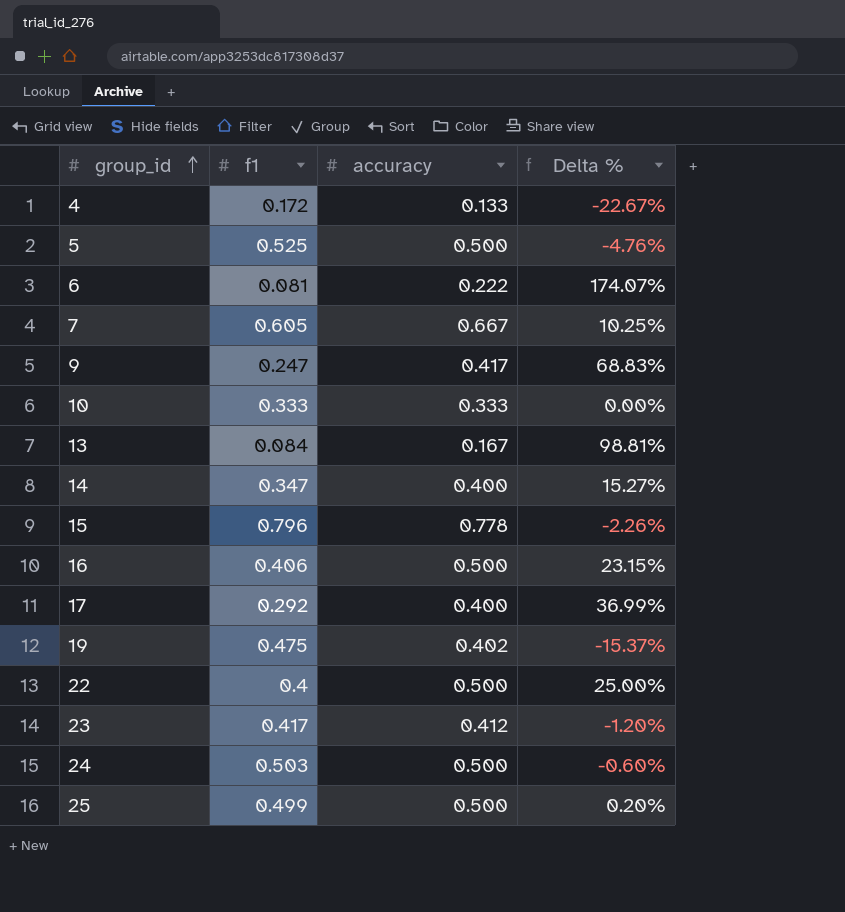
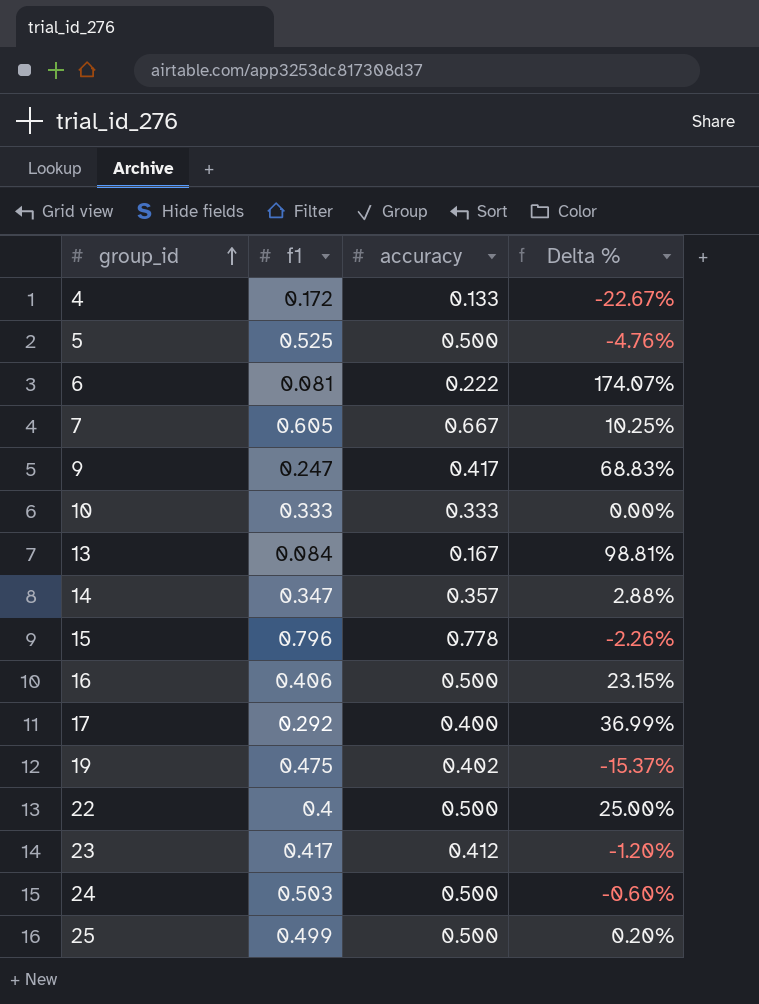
14 | accuracy: 0.400 -> 0.357
14 | Delta %: 15.27% -> 2.88%

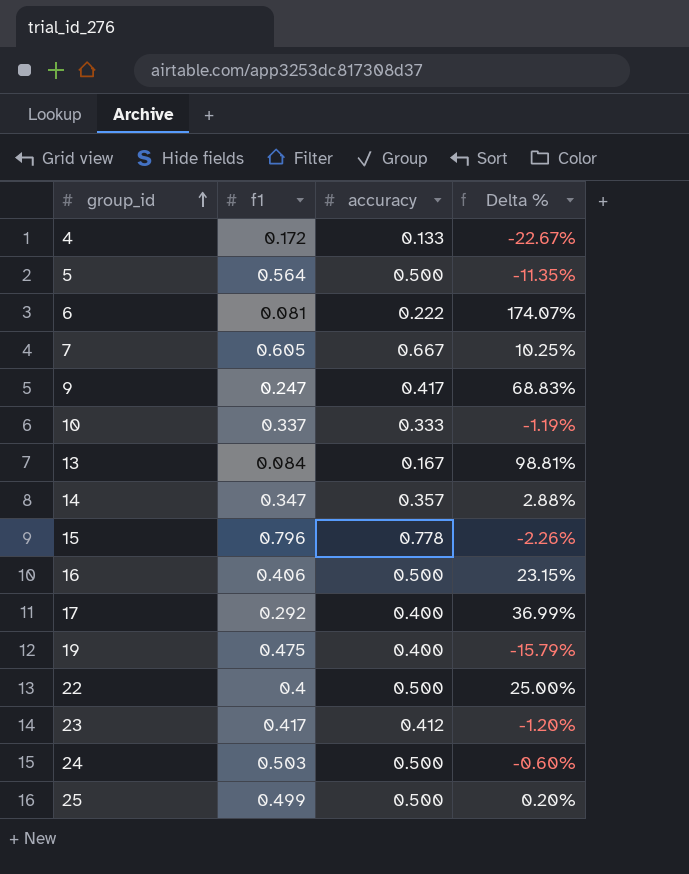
5 | f1: 0.525 -> 0.564
5 | Delta %: -4.76% -> -11.35%
10 | f1: 0.333 -> 0.337
10 | Delta %: 0.00% -> -1.19%
19 | accuracy: 0.402 -> 0.400
19 | Delta %: -15.37% -> -15.79%

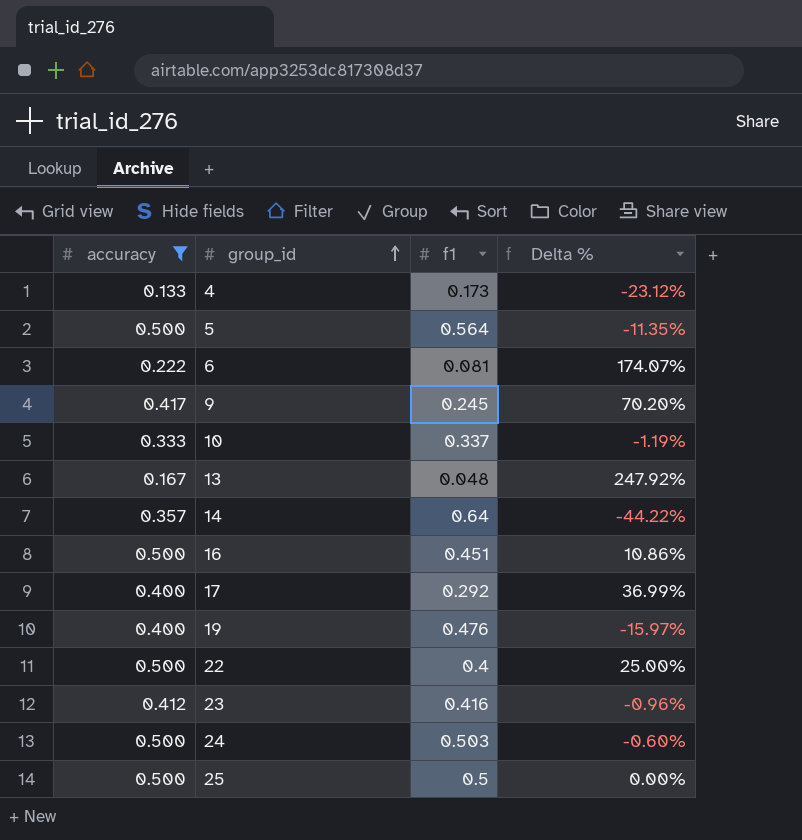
filter: none -> accuracy <= 0.500
column accuracy | position: 3 -> 1
4 | f1: 0.172 -> 0.173
4 | Delta %: -22.67% -> -23.12%
9 | f1: 0.247 -> 0.245
9 | Delta %: 68.83% -> 70.20%
13 | f1: 0.084 -> 0.048
13 | Delta %: 98.81% -> 247.92%
14 | f1: 0.347 -> 0.64
14 | Delta %: 2.88% -> -44.22%
16 | f1: 0.406 -> 0.451
16 | Delta %: 23.15% -> 10.86%
19 | f1: 0.475 -> 0.476
19 | Delta %: -15.79% -> -15.97%
23 | f1: 0.417 -> 0.416
23 | Delta %: -1.20% -> -0.96%
25 | f1: 0.499 -> 0.5
25 | Delta %: 0.20% -> 0.00%

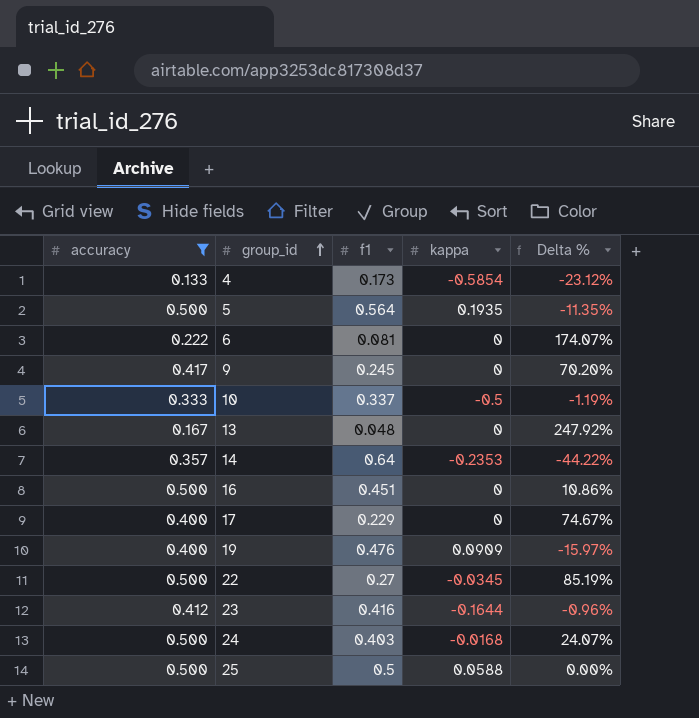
column kappa | position: none -> 4
17 | f1: 0.292 -> 0.229
17 | Delta %: 36.99% -> 74.67%
22 | f1: 0.4 -> 0.27
22 | Delta %: 25.00% -> 85.19%
24 | f1: 0.503 -> 0.403
24 | Delta %: -0.60% -> 24.07%

